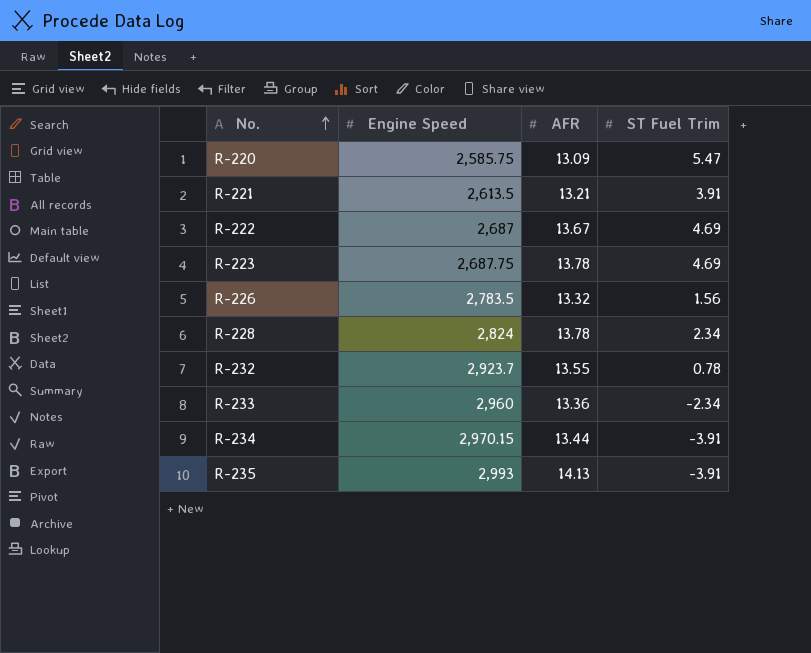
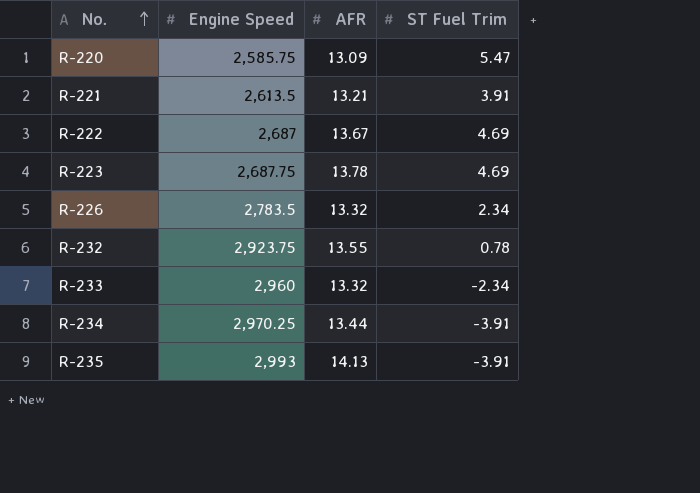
row R-228: 2,824 | 13.78 | 2.34 -> none
R-226 | ST Fuel Trim: 1.56 -> 2.34
R-232 | Engine Speed: 2,923.7 -> 2,923.75
R-233 | AFR: 13.36 -> 13.32
R-234 | Engine Speed: 2,970.15 -> 2,970.25

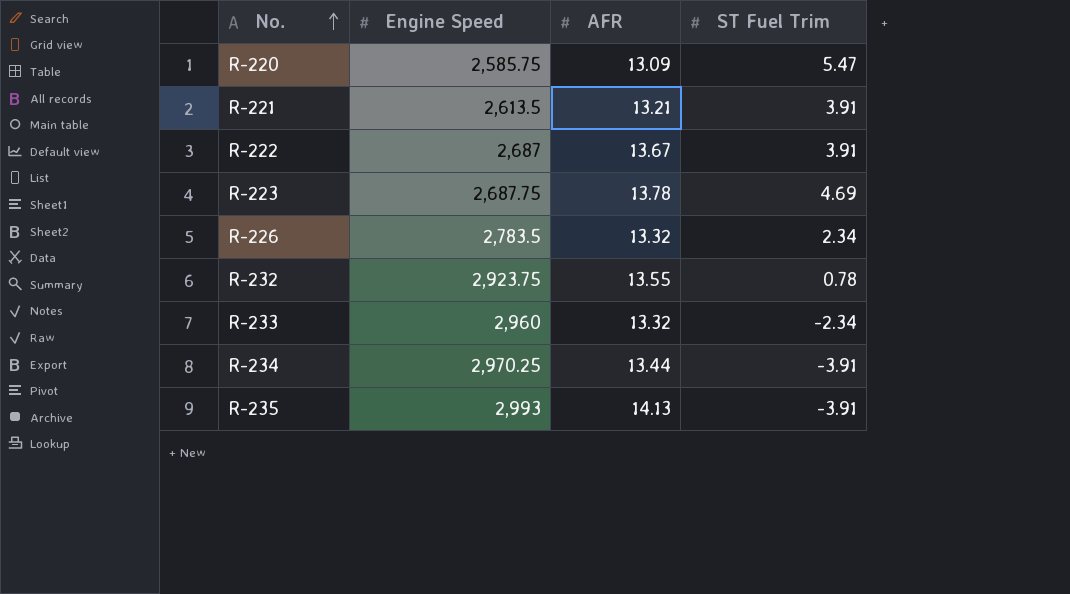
R-222 | ST Fuel Trim: 4.69 -> 3.91

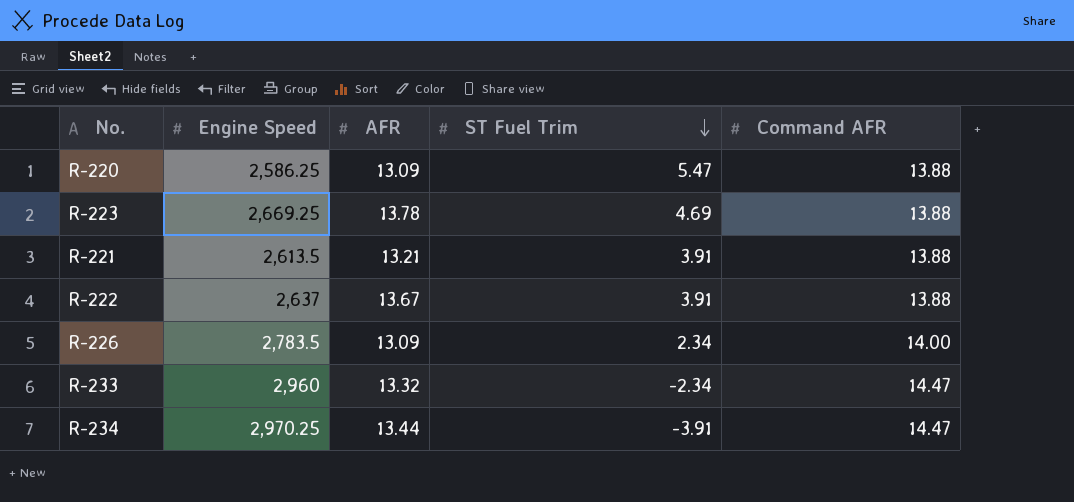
row order: No. ascending -> ST Fuel Trim descending
column Command AFR | position: none -> 5
row R-232: 2,923.75 | 13.55 | 0.78 -> none
row R-235: 2,993 | 14.13 | -3.91 -> none
R-220 | Engine Speed: 2,585.75 -> 2,586.25
R-223 | Engine Speed: 2,687.75 -> 2,669.25
R-222 | Engine Speed: 2,687 -> 2,637
R-226 | AFR: 13.32 -> 13.09

